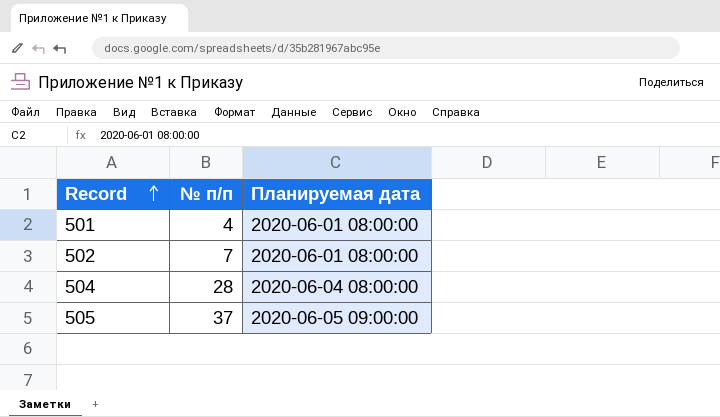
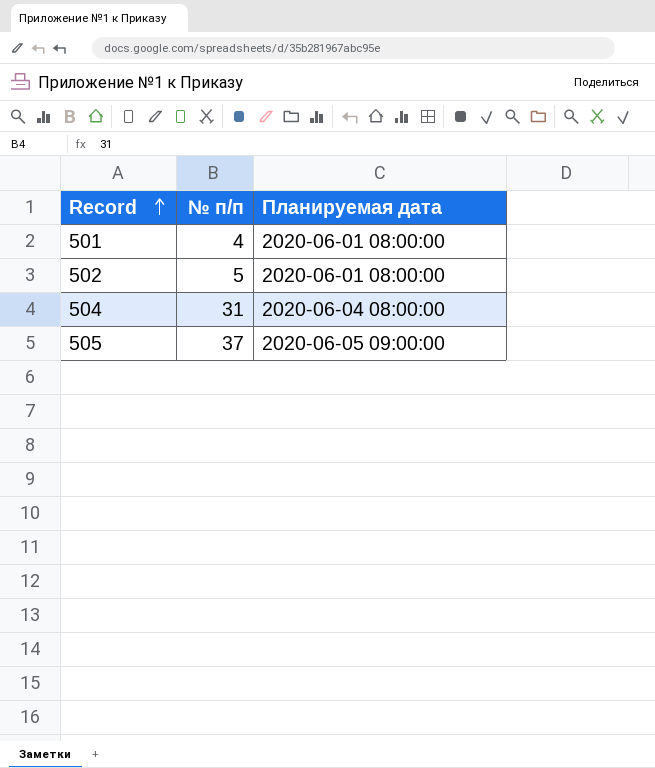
502 | № п/п: 7 -> 5
504 | № п/п: 28 -> 31

